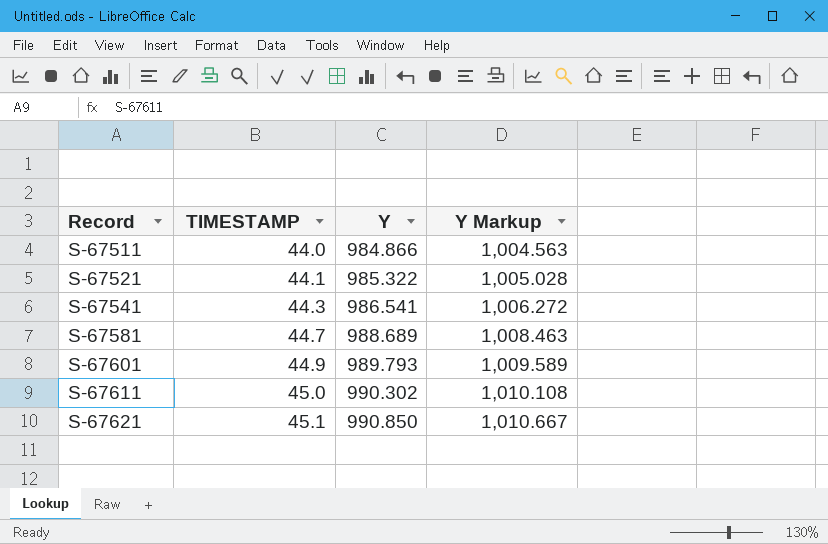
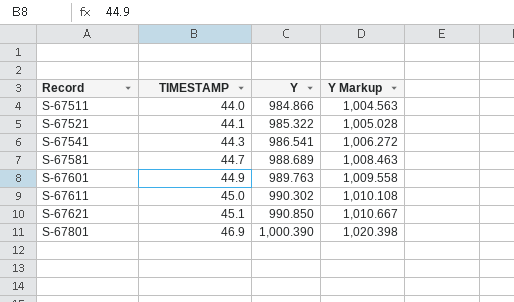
S-67601 | Y: 989.793 -> 989.763
S-67601 | Y Markup: 1,009.589 -> 1,009.558
row S-67801: none -> 46.9 | 1,000.390 | 1,020.398

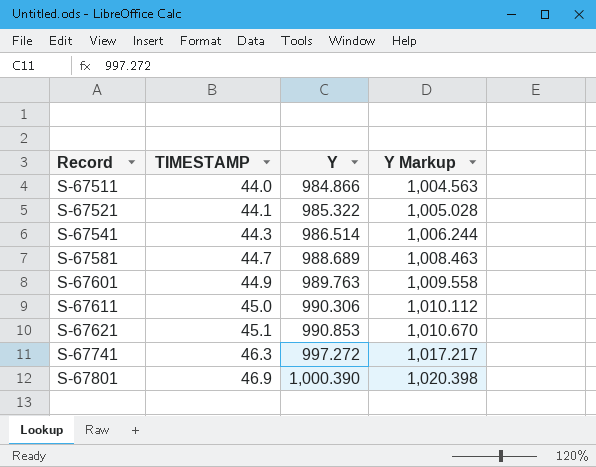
S-67541 | Y: 986.541 -> 986.514
S-67541 | Y Markup: 1,006.272 -> 1,006.244
S-67611 | Y: 990.302 -> 990.306
S-67611 | Y Markup: 1,010.108 -> 1,010.112
S-67621 | Y: 990.850 -> 990.853
S-67621 | Y Markup: 1,010.667 -> 1,010.670
row S-67741: none -> 46.3 | 997.272 | 1,017.217

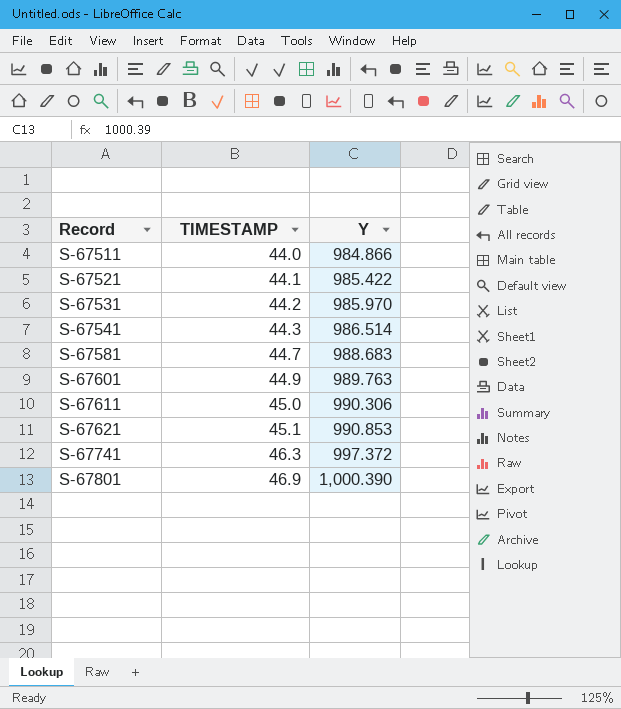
column Y Markup | formula: [Y] * 1.02 -> none
S-67521 | Y: 985.322 -> 985.422
row S-67531: none -> 44.2 | 985.970
S-67581 | Y: 988.689 -> 988.683
S-67741 | Y: 997.272 -> 997.372

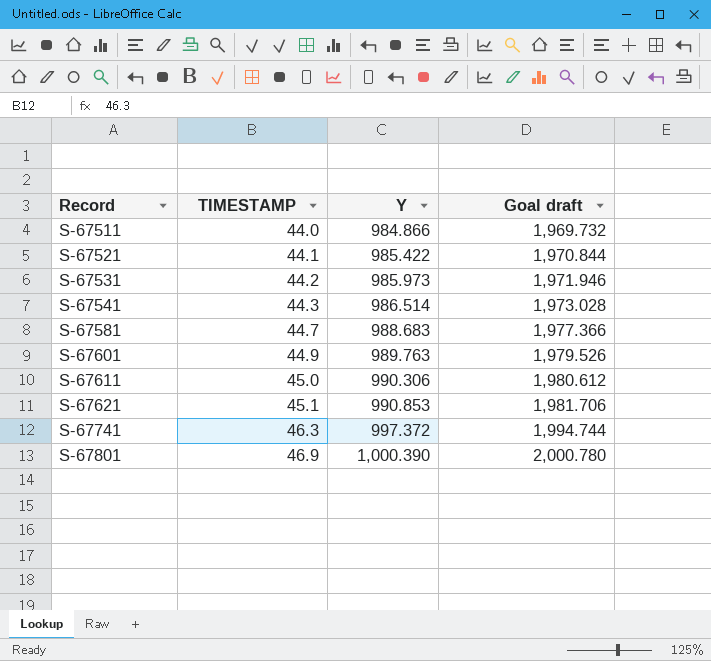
column Goal draft | formula: none -> [Y] * 2
S-67531 | Y: 985.970 -> 985.973

